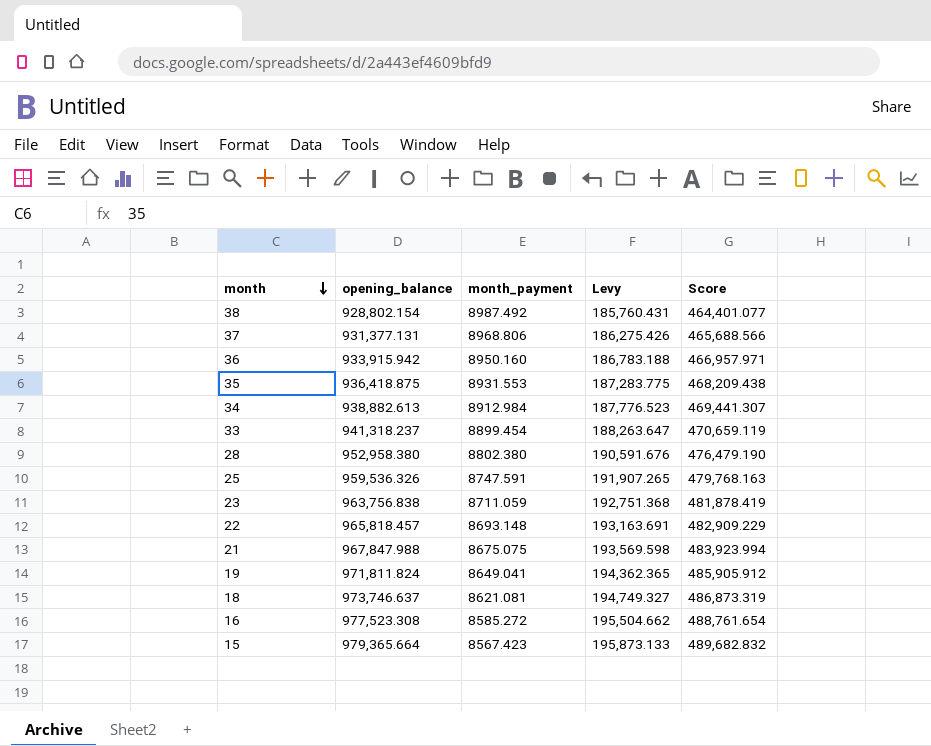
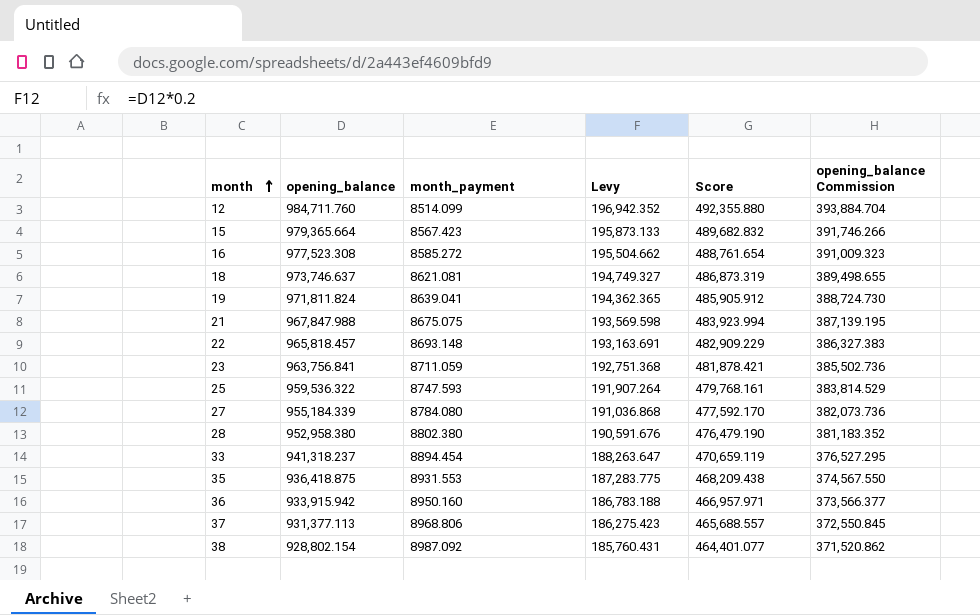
row order: month descending -> month ascending
column opening_balance Commission | formula: none -> [opening_balance] * 0.4
row 34: 938,882.613 | 8912.984 | 187,776.523 | 469,441.307 -> none
row 12: none -> 984,711.760 | 8514.099 | 196,942.352 | 492,355.880 | 393,884.704
19 | month_payment: 8649.041 -> 8639.041
23 | opening_balance: 963,756.838 -> 963,756.841
23 | Score: 481,878.419 -> 481,878.421
25 | opening_balance: 959,536.326 -> 959,536.322
25 | month_payment: 8747.591 -> 8747.593
25 | Levy: 191,907.265 -> 191,907.264
25 | Score: 479,768.163 -> 479,768.161
row 27: none -> 955,184.339 | 8784.080 | 191,036.868 | 477,592.170 | 382,073.736
33 | month_payment: 8899.454 -> 8894.454
37 | opening_balance: 931,377.131 -> 931,377.113
37 | Levy: 186,275.426 -> 186,275.423
37 | Score: 465,688.566 -> 465,688.557
38 | month_payment: 8987.492 -> 8987.092

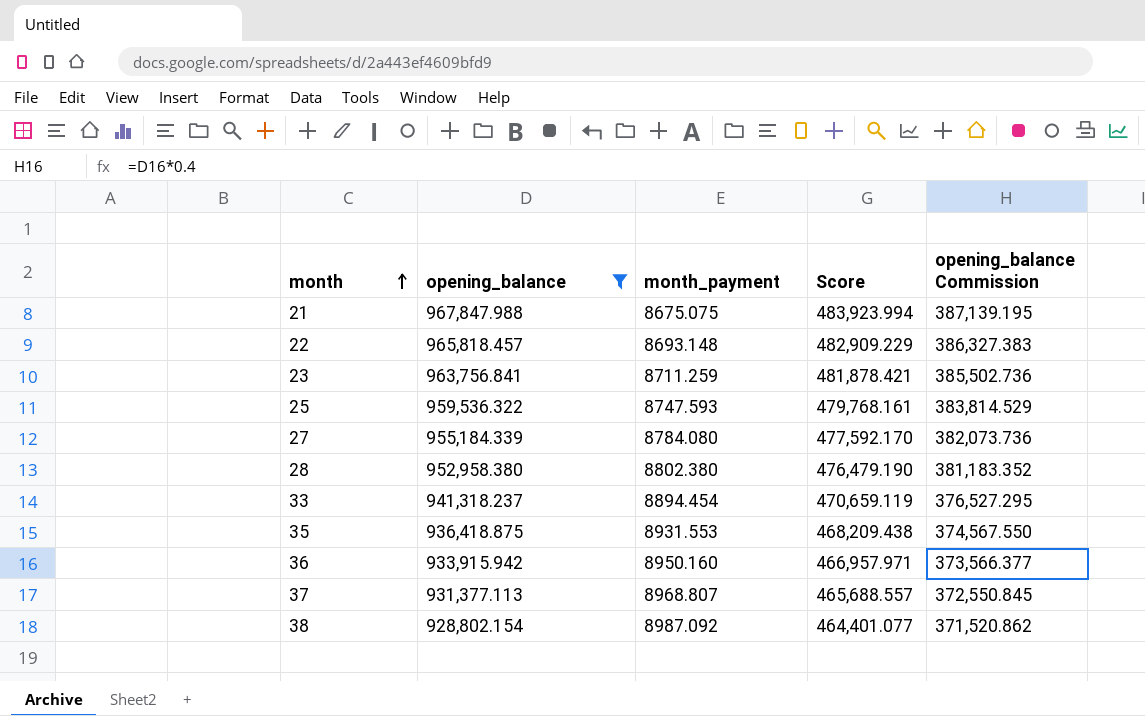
filter: none -> opening_balance <= 967,847.988
column Levy | formula: [opening_balance] * 0.2 -> none
23 | month_payment: 8711.059 -> 8711.259
37 | month_payment: 8968.806 -> 8968.807

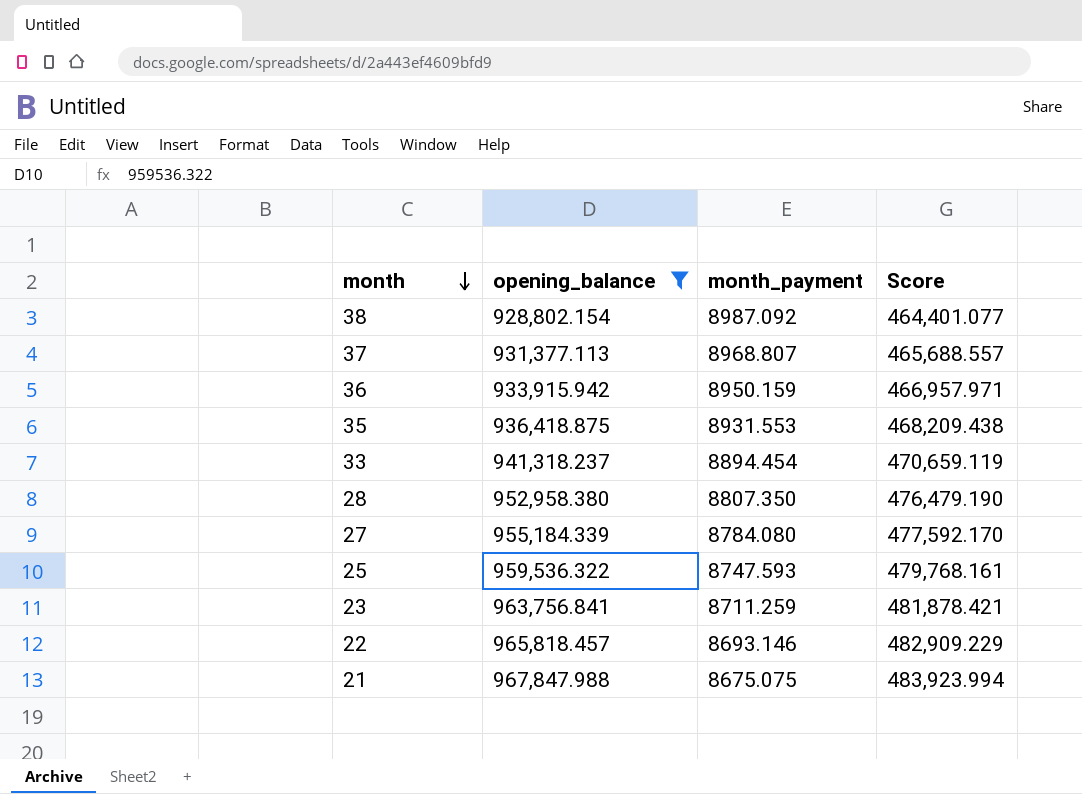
row order: month ascending -> month descending
column opening_balance Commission | formula: [opening_balance] * 0.4 -> none
36 | month_payment: 8950.160 -> 8950.159
28 | month_payment: 8802.380 -> 8807.350
22 | month_payment: 8693.148 -> 8693.146

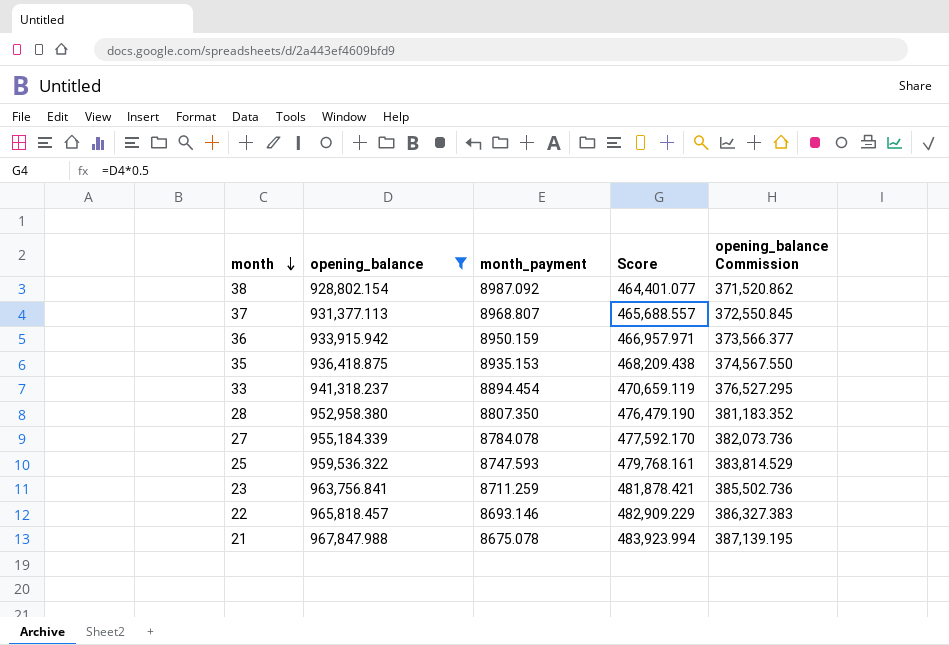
column opening_balance Commission | formula: none -> [opening_balance] * 0.4
35 | month_payment: 8931.553 -> 8935.153
27 | month_payment: 8784.080 -> 8784.078
21 | month_payment: 8675.075 -> 8675.078

